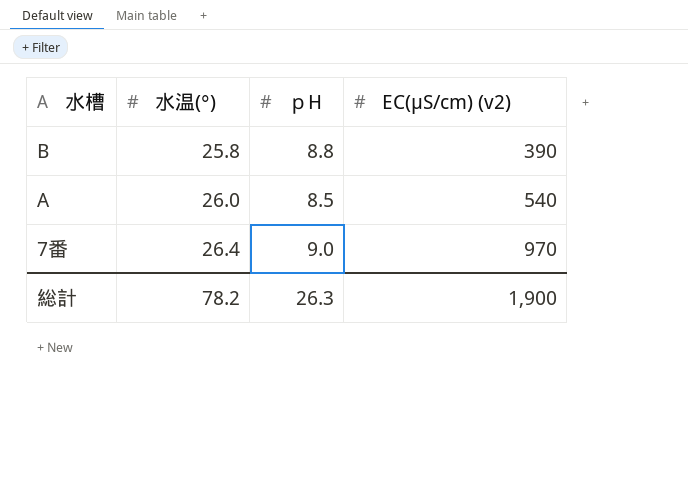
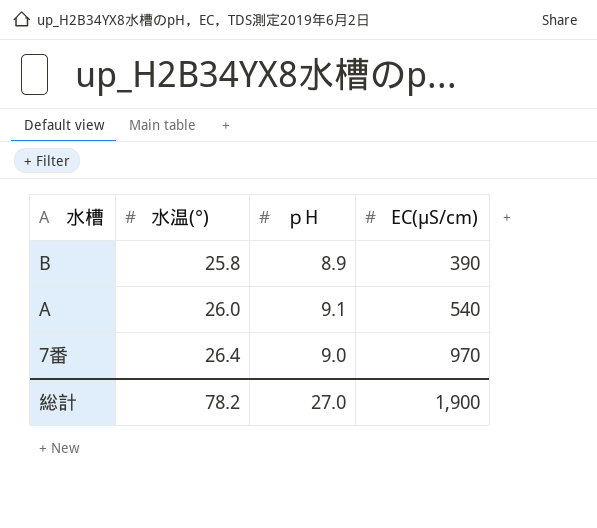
column name: EC(μS/cm) (v2) -> EC(μS/cm)
B | ｐH: 8.8 -> 8.9
A | ｐH: 8.5 -> 9.1
総計 | ｐH: 26.3 -> 27.0

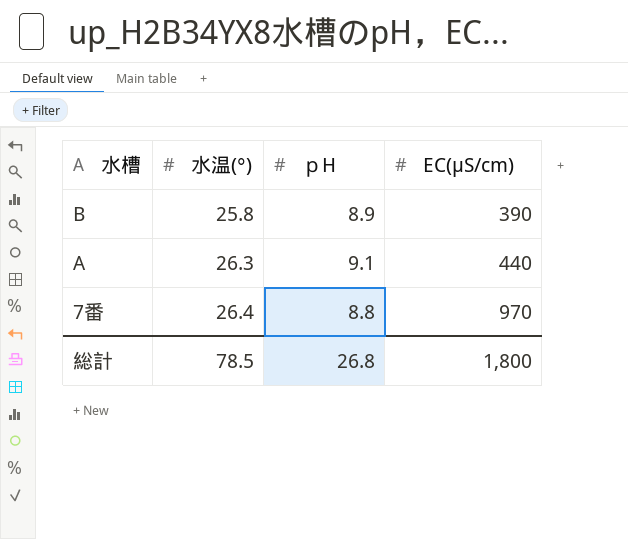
A | 水温(°): 26.0 -> 26.3
A | EC(μS/cm): 540 -> 440
7番 | ｐH: 9.0 -> 8.8
総計 | 水温(°): 78.2 -> 78.5
総計 | ｐH: 27.0 -> 26.8
総計 | EC(μS/cm): 1,900 -> 1,800

